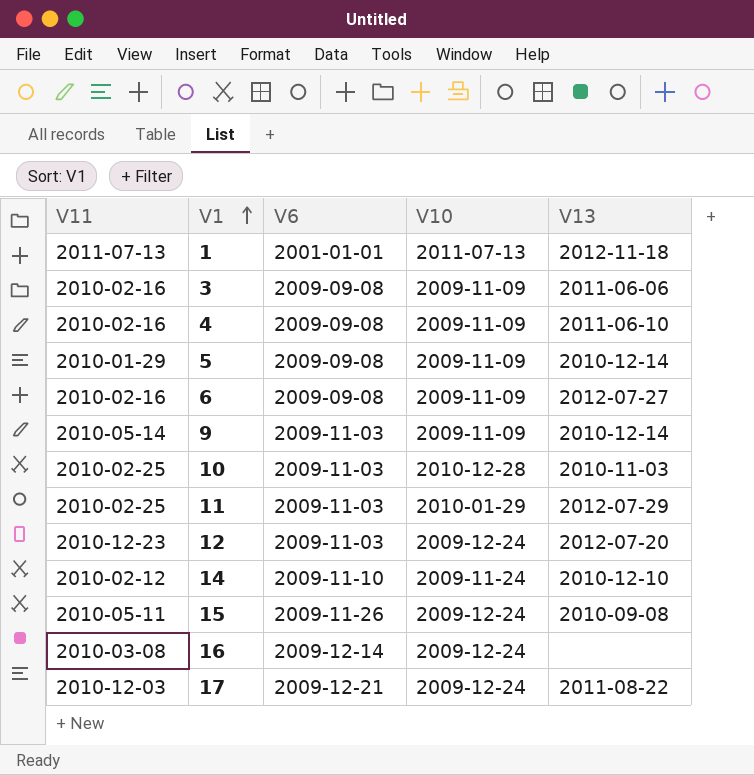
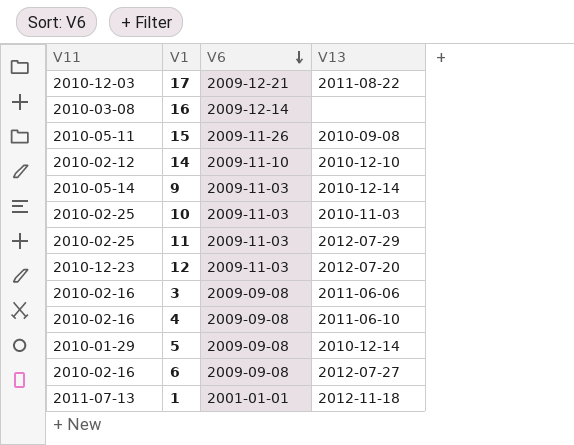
row order: V1 ascending -> V6 descending
column V10 | position: 4 -> none

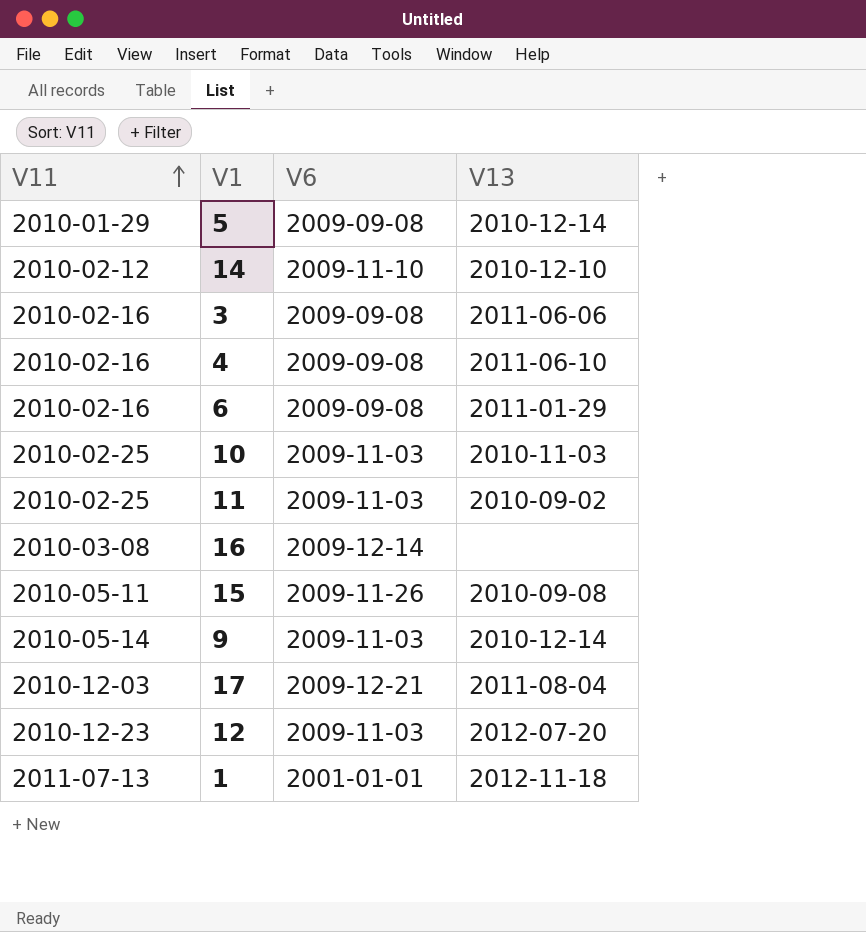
row order: V6 descending -> V11 ascending
6 | V13: 2012-07-27 -> 2011-01-29
11 | V13: 2012-07-29 -> 2010-09-02
17 | V13: 2011-08-22 -> 2011-08-04

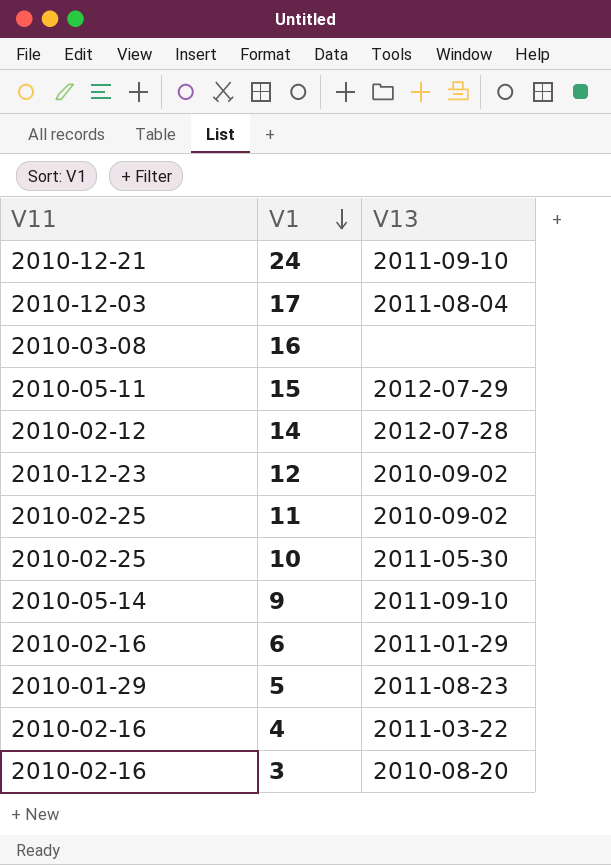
row order: V11 ascending -> V1 descending
column V6 | position: 3 -> none
row 1: 2011-07-13 | 2001-01-01 | 2012-11-18 -> none
row 24: none -> 2010-12-21 | 2011-09-10
15 | V13: 2010-09-08 -> 2012-07-29
14 | V13: 2010-12-10 -> 2012-07-28
12 | V13: 2012-07-20 -> 2010-09-02
10 | V13: 2010-11-03 -> 2011-05-30
9 | V13: 2010-12-14 -> 2011-09-10
5 | V13: 2010-12-14 -> 2011-08-23
4 | V13: 2011-06-10 -> 2011-03-22
3 | V13: 2011-06-06 -> 2010-08-20

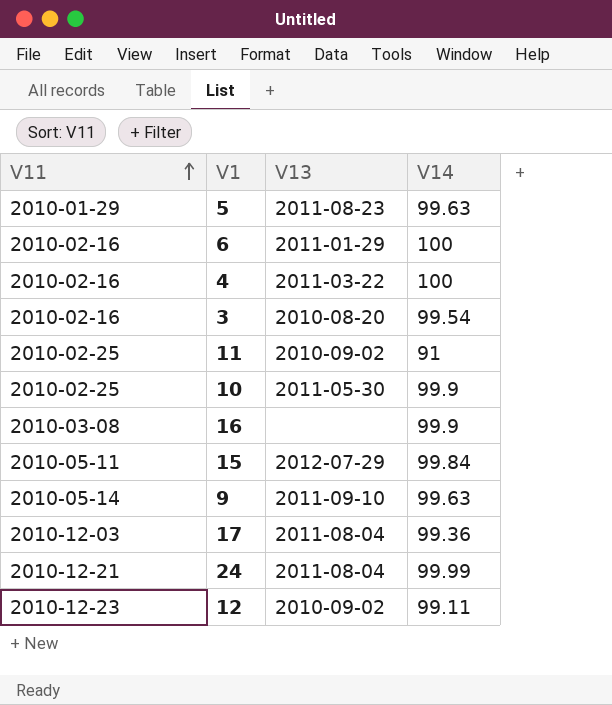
row order: V1 descending -> V11 ascending
column V14 | position: none -> 4
row 14: 2010-02-12 | 2012-07-28 -> none
24 | V13: 2011-09-10 -> 2011-08-04

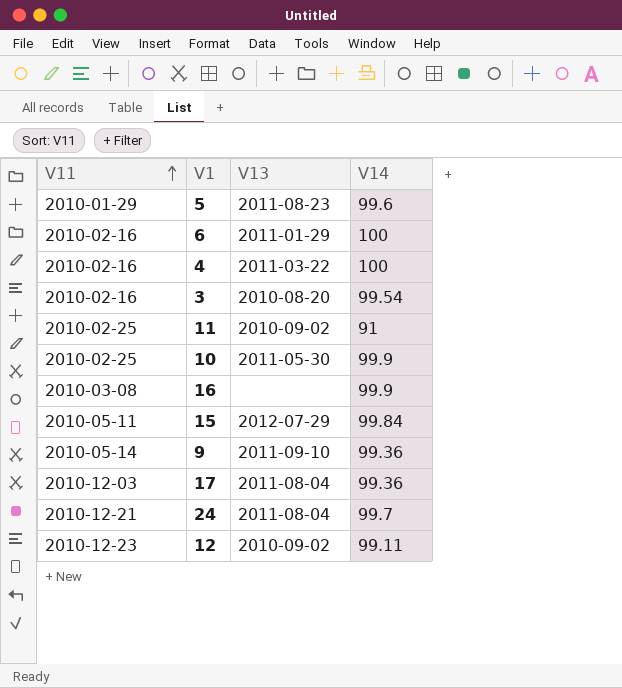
5 | V14: 99.63 -> 99.6
9 | V14: 99.63 -> 99.36
24 | V14: 99.99 -> 99.7

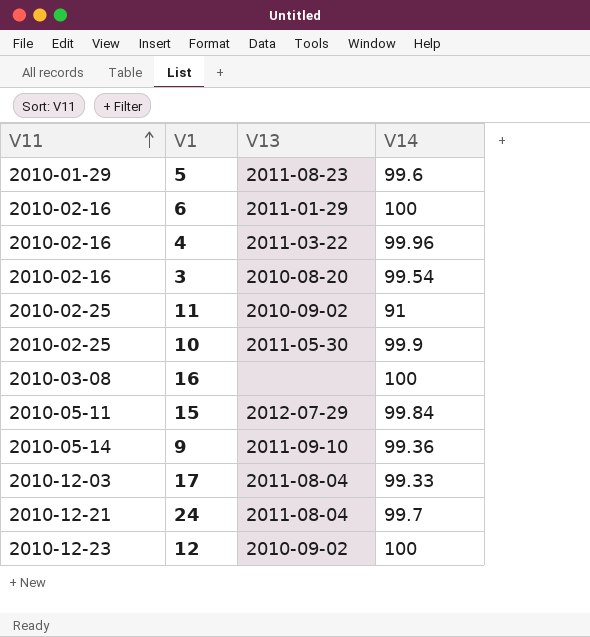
4 | V14: 100 -> 99.96
16 | V14: 99.9 -> 100
17 | V14: 99.36 -> 99.33
12 | V14: 99.11 -> 100

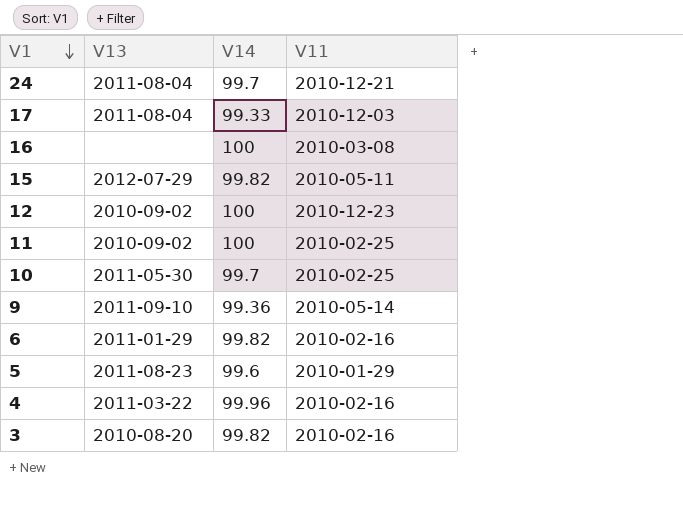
row order: V11 ascending -> V1 descending
column V11 | position: 1 -> 4
15 | V14: 99.84 -> 99.82
11 | V14: 91 -> 100
10 | V14: 99.9 -> 99.7
6 | V14: 100 -> 99.82
3 | V14: 99.54 -> 99.82

